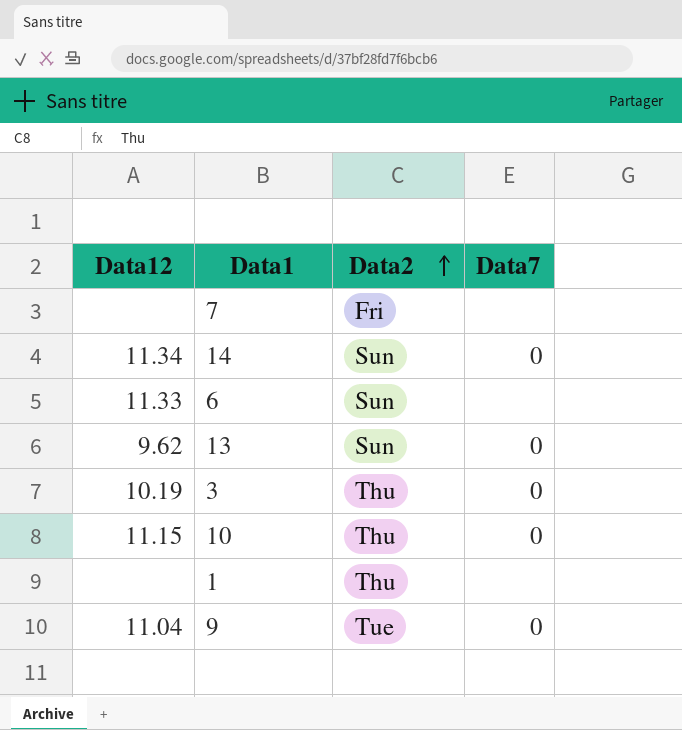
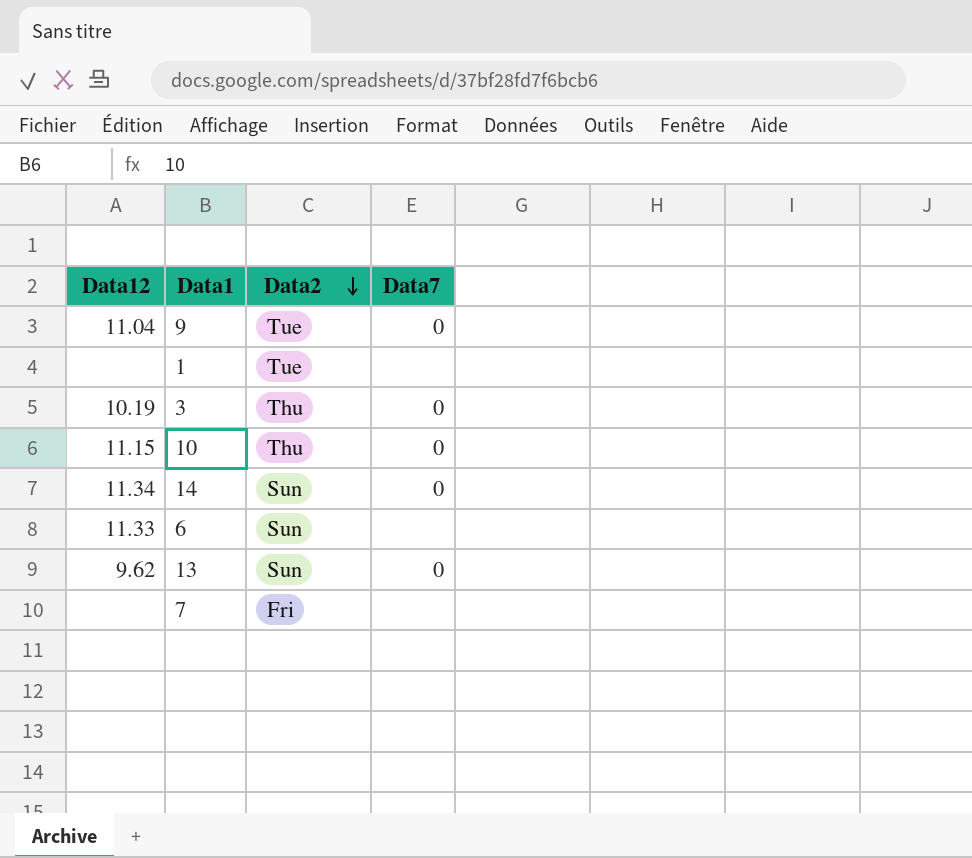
row order: Data2 ascending -> Data2 descending
1 | Data2: Thu -> Tue

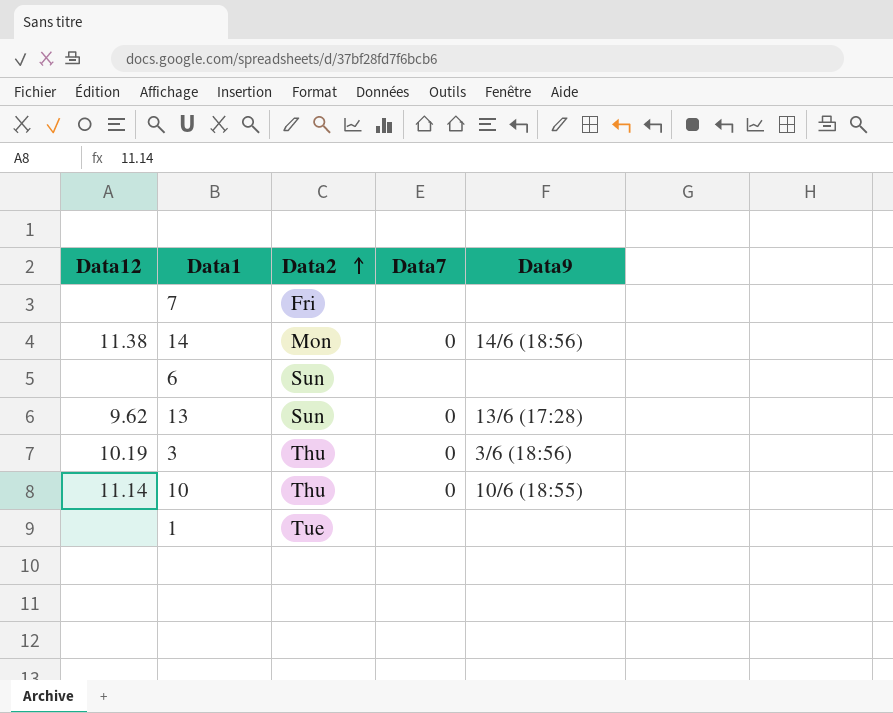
row order: Data2 descending -> Data2 ascending
column Data9 | position: none -> 5
row 9: 11.04 | Tue | 0 -> none
14 | Data12: 11.34 -> 11.38
14 | Data2: Sun -> Mon
6 | Data12: 11.33 -> none
10 | Data12: 11.15 -> 11.14

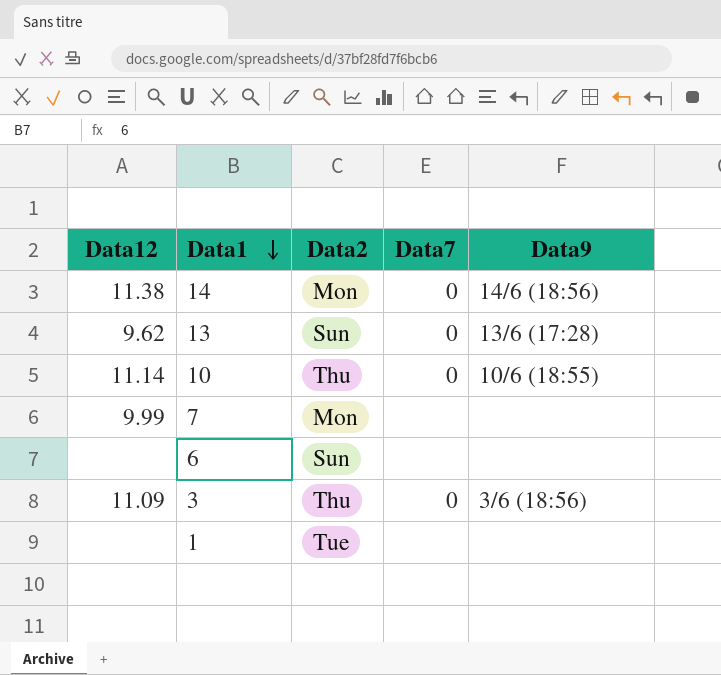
row order: Data2 ascending -> Data1 descending
7 | Data12: none -> 9.99
7 | Data2: Fri -> Mon
3 | Data12: 10.19 -> 11.09

